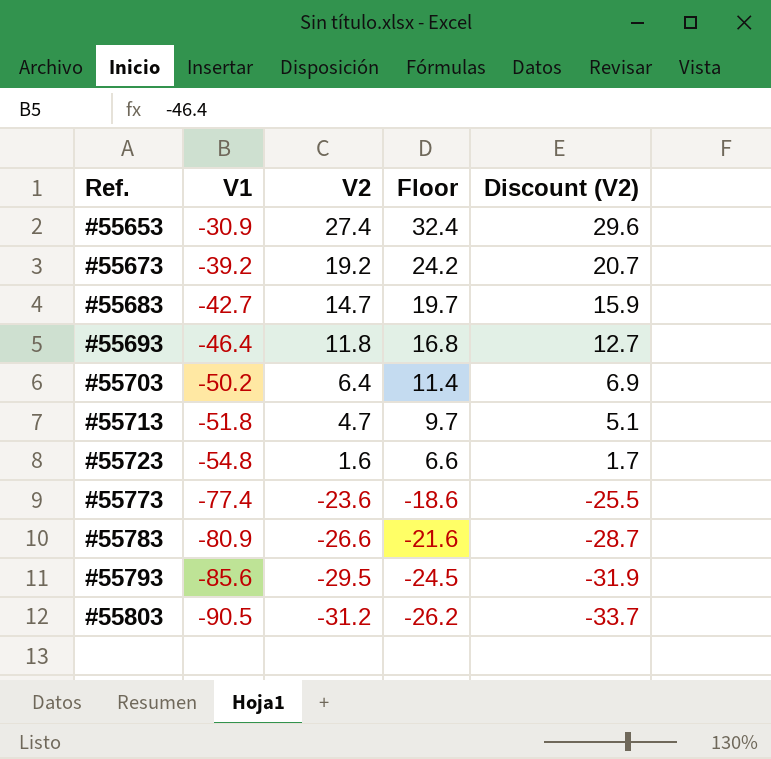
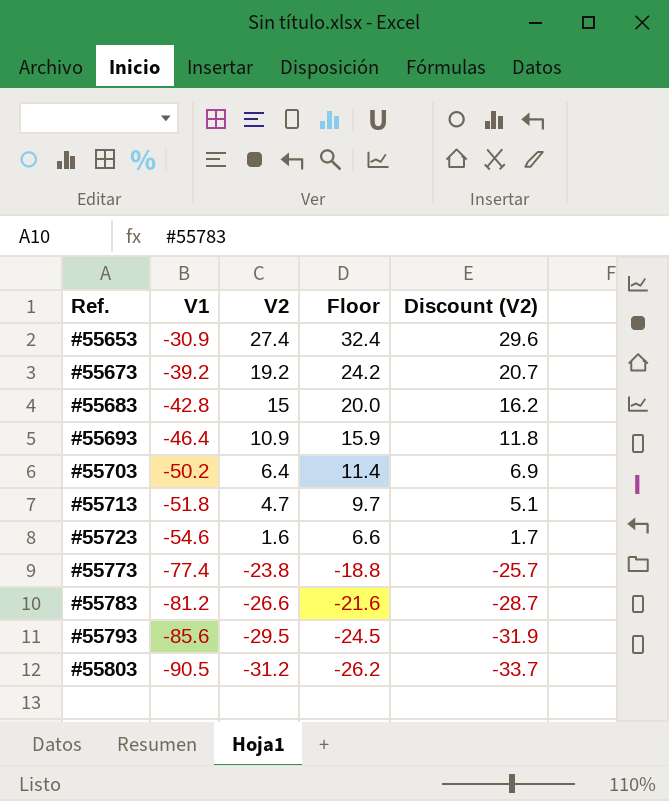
#55683 | V1: -42.7 -> -42.8
#55683 | V2: 14.7 -> 15
#55683 | Floor: 19.7 -> 20.0
#55683 | Discount (V2): 15.9 -> 16.2
#55693 | V2: 11.8 -> 10.9
#55693 | Floor: 16.8 -> 15.9
#55693 | Discount (V2): 12.7 -> 11.8
#55723 | V1: -54.8 -> -54.6
#55773 | V2: -23.6 -> -23.8
#55773 | Floor: -18.6 -> -18.8
#55773 | Discount (V2): -25.5 -> -25.7
#55783 | V1: -80.9 -> -81.2

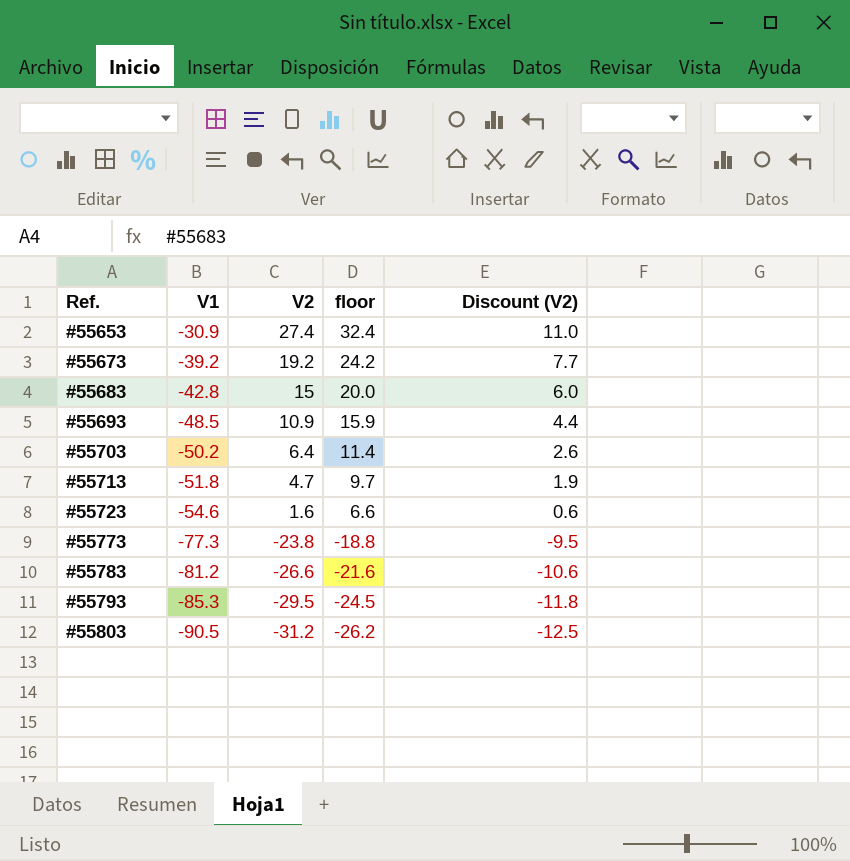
column name: Floor -> floor
column Discount (V2) | formula: [V2] * 1.08 -> [V2] * 0.4
#55693 | V1: -46.4 -> -48.5
#55773 | V1: -77.4 -> -77.3
#55793 | V1: -85.6 -> -85.3

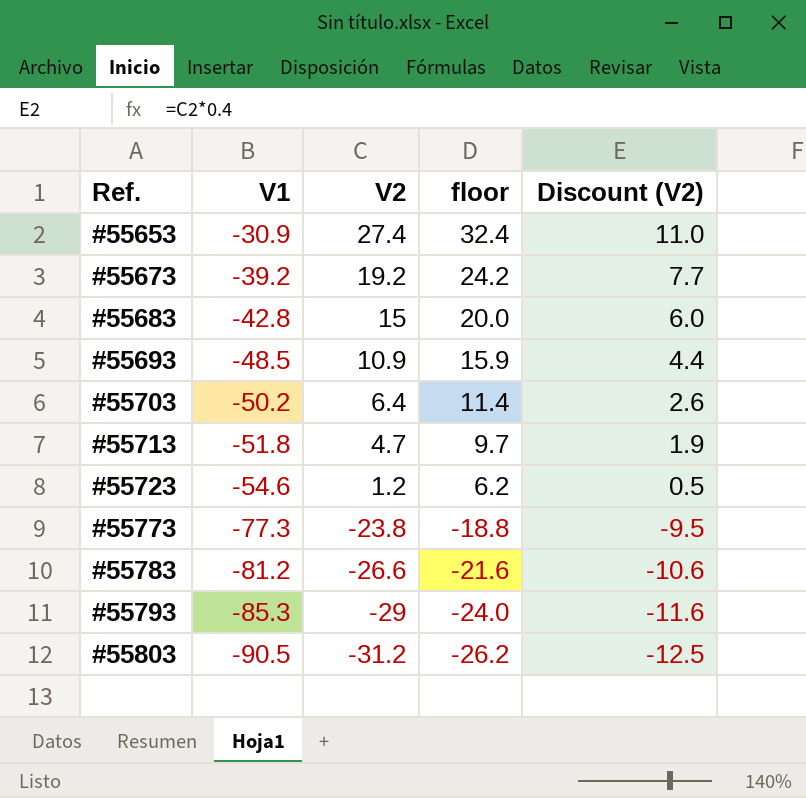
#55723 | V2: 1.6 -> 1.2
#55723 | floor: 6.6 -> 6.2
#55723 | Discount (V2): 0.6 -> 0.5
#55793 | V2: -29.5 -> -29
#55793 | floor: -24.5 -> -24.0
#55793 | Discount (V2): -11.8 -> -11.6

